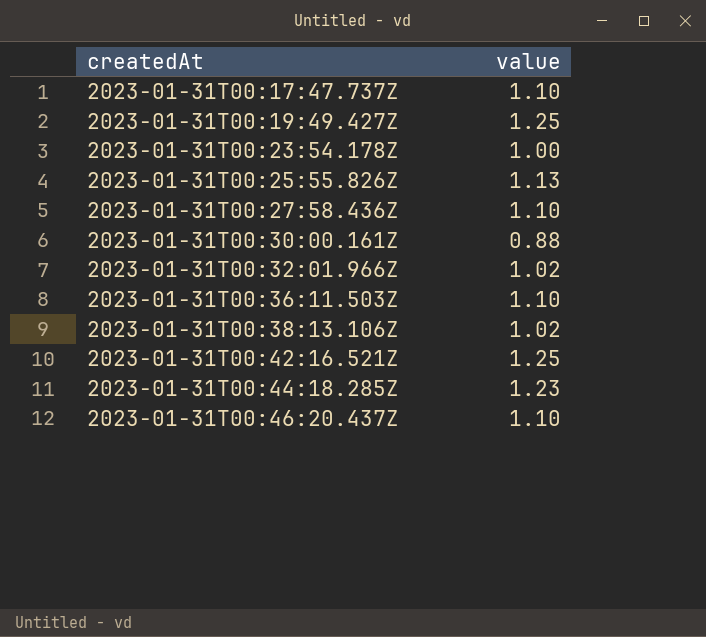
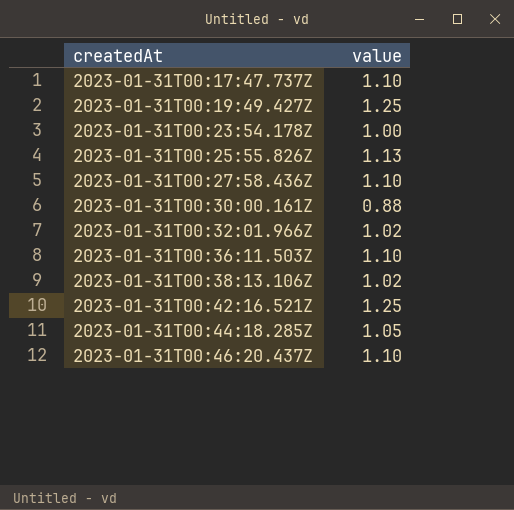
2023-01-31T00:44:18.285Z | value: 1.23 -> 1.05

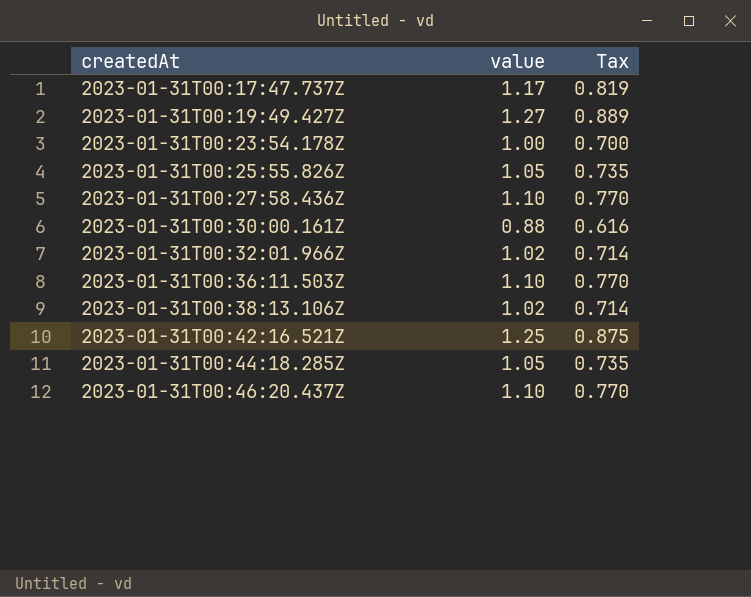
column Tax | formula: none -> [value] * 0.7
2023-01-31T00:17:47.737Z | value: 1.10 -> 1.17
2023-01-31T00:19:49.427Z | value: 1.25 -> 1.27
2023-01-31T00:25:55.826Z | value: 1.13 -> 1.05

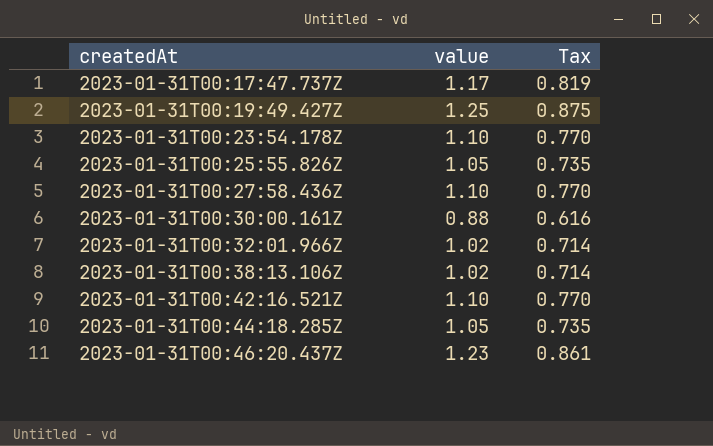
row 2023-01-31T00:36:11.503Z: 1.10 | 0.770 -> none
2023-01-31T00:19:49.427Z | value: 1.27 -> 1.25
2023-01-31T00:19:49.427Z | Tax: 0.889 -> 0.875
2023-01-31T00:23:54.178Z | value: 1.00 -> 1.10
2023-01-31T00:23:54.178Z | Tax: 0.700 -> 0.770
2023-01-31T00:42:16.521Z | value: 1.25 -> 1.10
2023-01-31T00:42:16.521Z | Tax: 0.875 -> 0.770
2023-01-31T00:46:20.437Z | value: 1.10 -> 1.23
2023-01-31T00:46:20.437Z | Tax: 0.770 -> 0.861

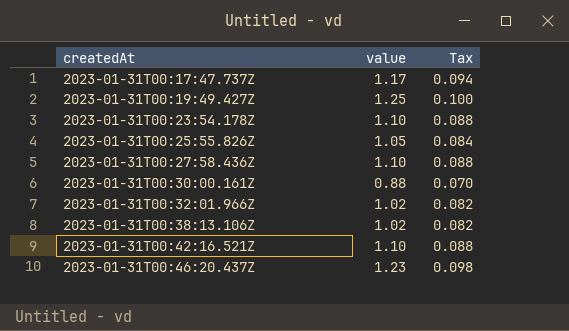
column Tax | formula: [value] * 0.7 -> [value] * 0.08
row 2023-01-31T00:44:18.285Z: 1.05 | 0.735 -> none

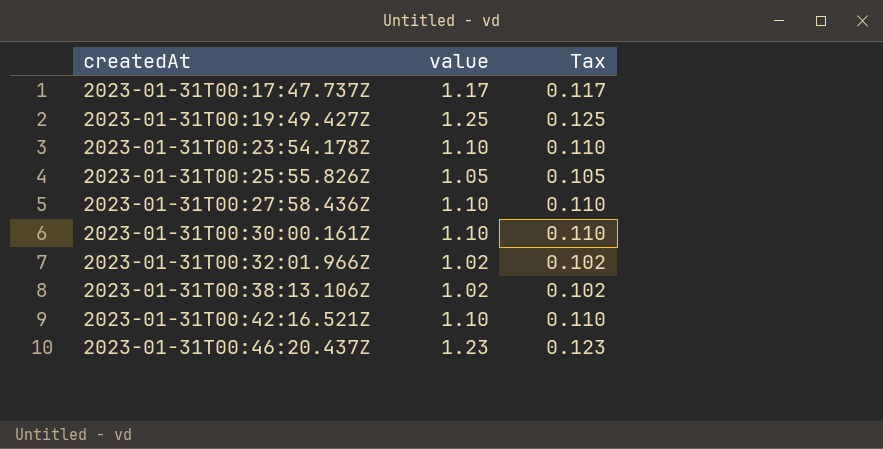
column Tax | formula: [value] * 0.08 -> [value] * 0.1
2023-01-31T00:30:00.161Z | value: 0.88 -> 1.10

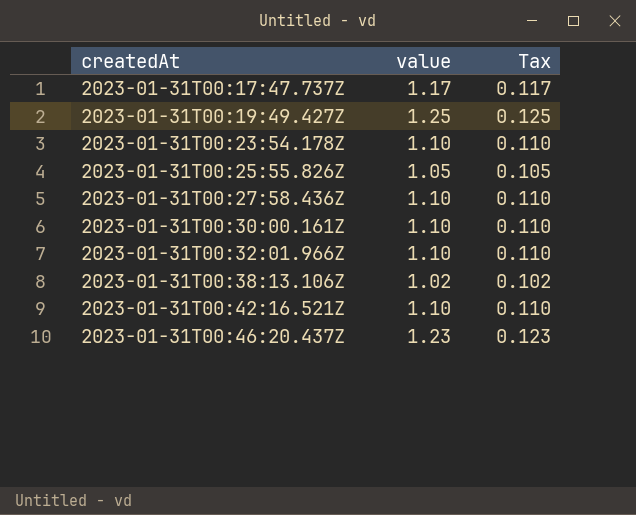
2023-01-31T00:32:01.966Z | value: 1.02 -> 1.10
2023-01-31T00:32:01.966Z | Tax: 0.102 -> 0.110

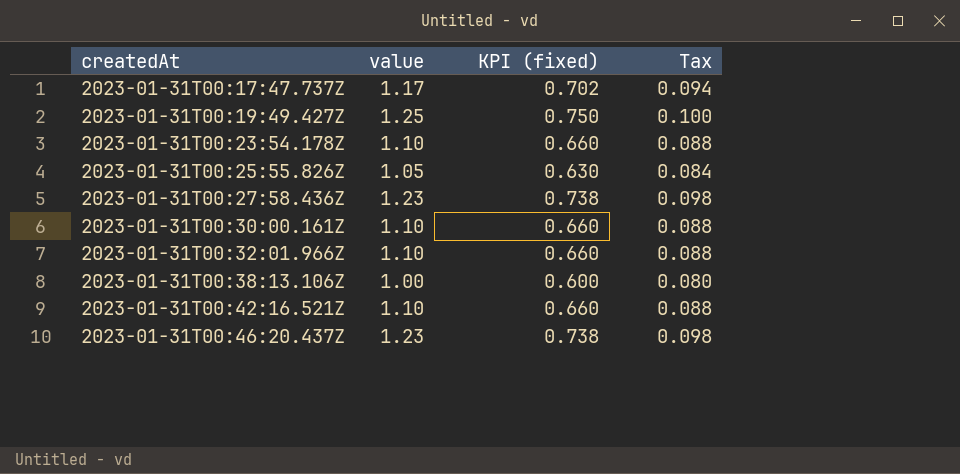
column KPI (fixed) | formula: none -> [value] * 0.6
column Tax | formula: [value] * 0.1 -> [value] * 0.08
2023-01-31T00:27:58.436Z | value: 1.10 -> 1.23
2023-01-31T00:38:13.106Z | value: 1.02 -> 1.00

